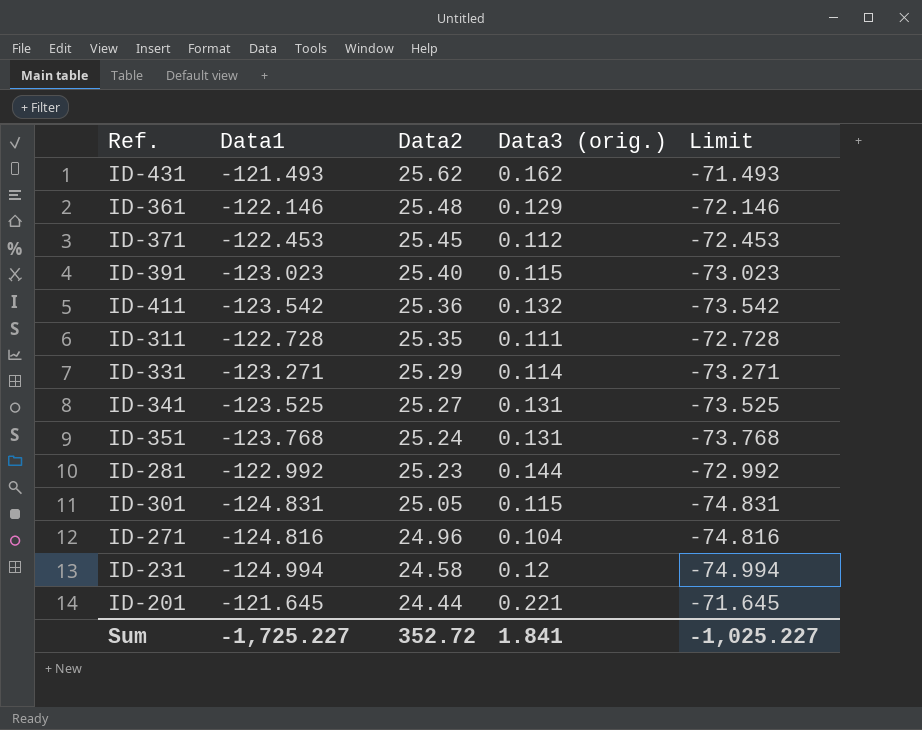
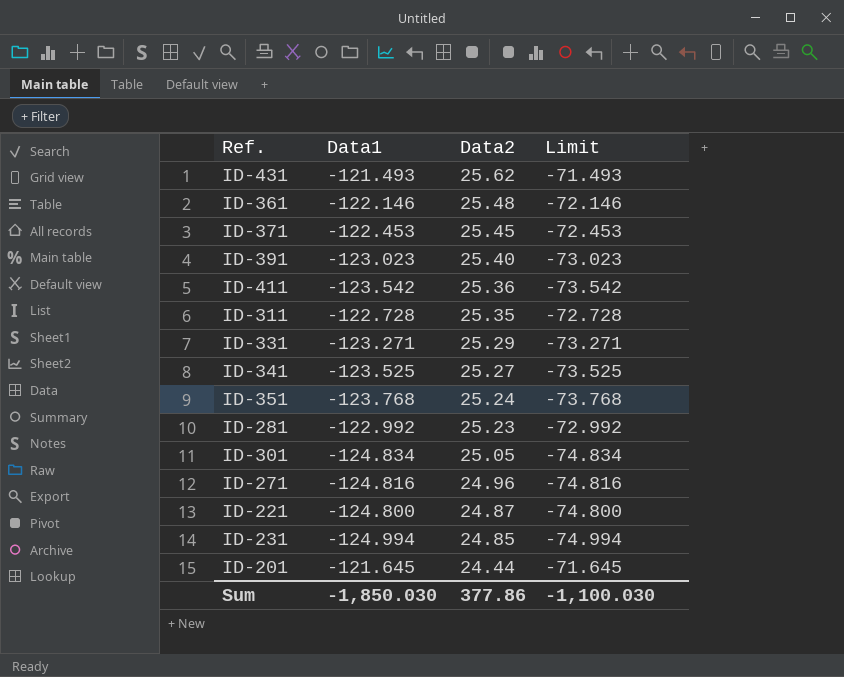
column Data3 (orig.) | position: 4 -> none
ID-301 | Data1: -124.831 -> -124.834
ID-301 | Limit: -74.831 -> -74.834
row ID-221: none -> -124.800 | 24.87 | -74.800
ID-231 | Data2: 24.58 -> 24.85
Sum | Data1: -1,725.227 -> -1,850.030
Sum | Data2: 352.72 -> 377.86
Sum | Limit: -1,025.227 -> -1,100.030

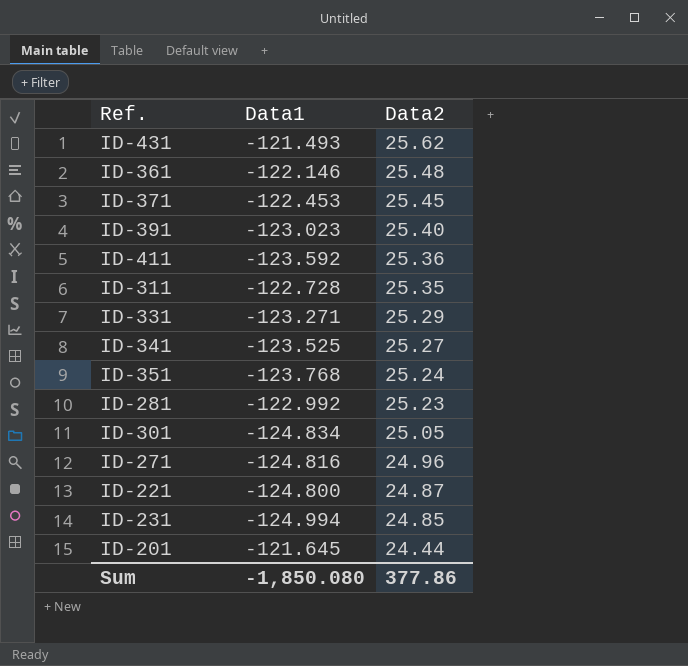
column Limit | formula: [Data1] + 50 -> none
ID-411 | Data1: -123.542 -> -123.592
Sum | Data1: -1,850.030 -> -1,850.080

